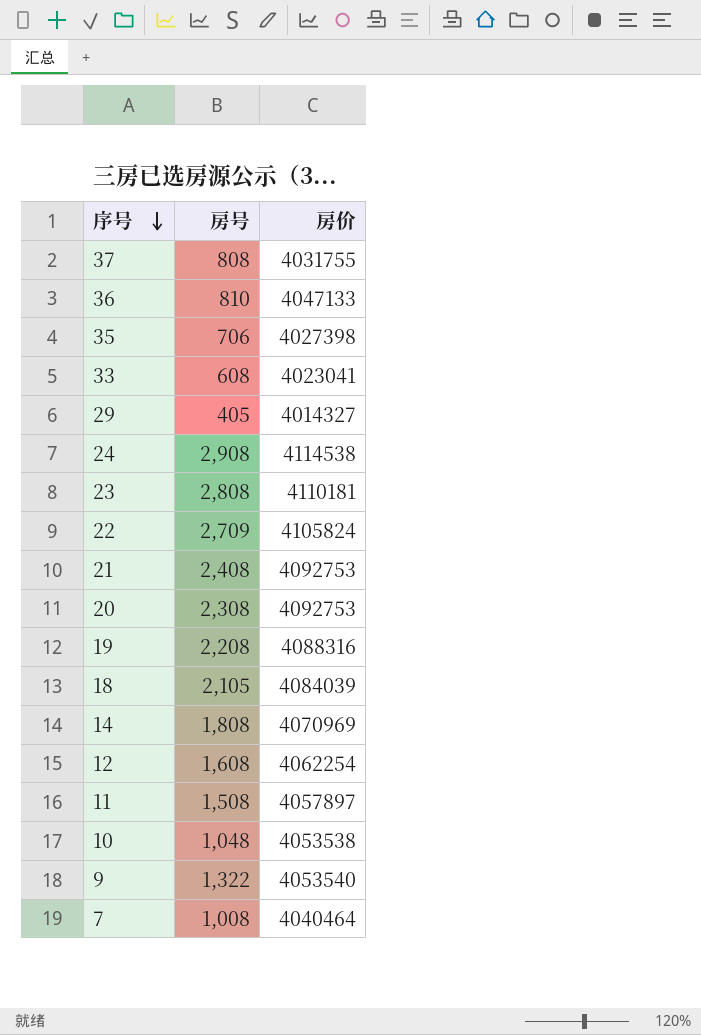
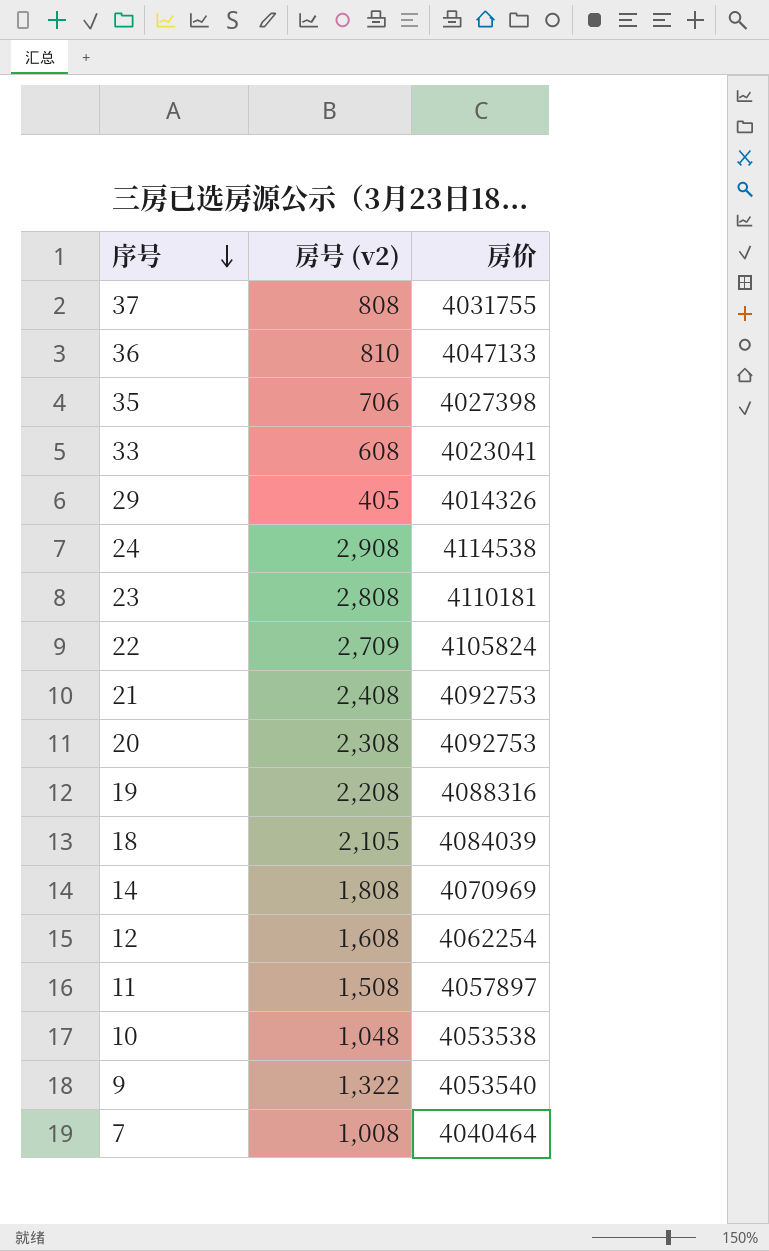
column name: 房号 -> 房号 (v2)
29 | 房价: 4014327 -> 4014326

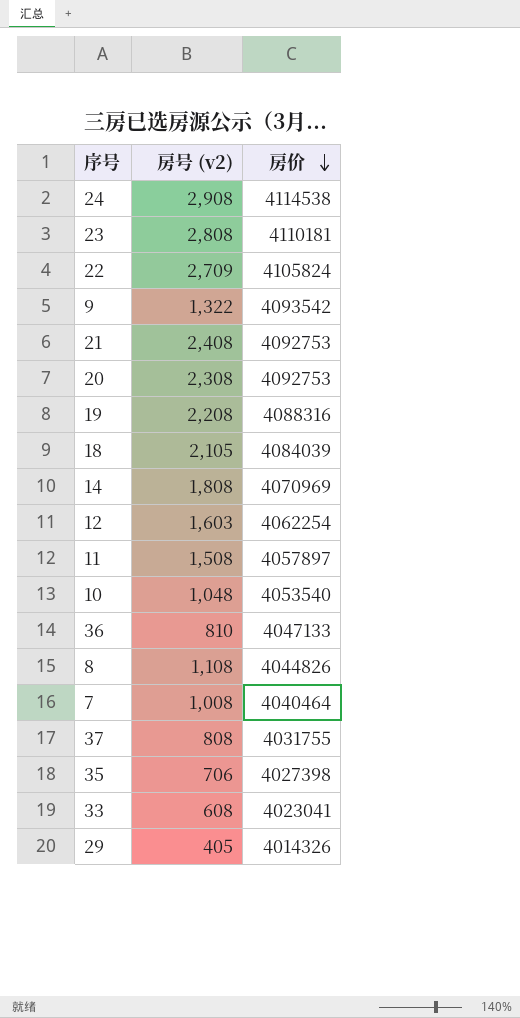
row order: 序号 descending -> 房价 descending
9 | 房价: 4053540 -> 4093542
12 | 房号 (v2): 1,608 -> 1,603
10 | 房价: 4053538 -> 4053540
row 8: none -> 1,108 | 4044826

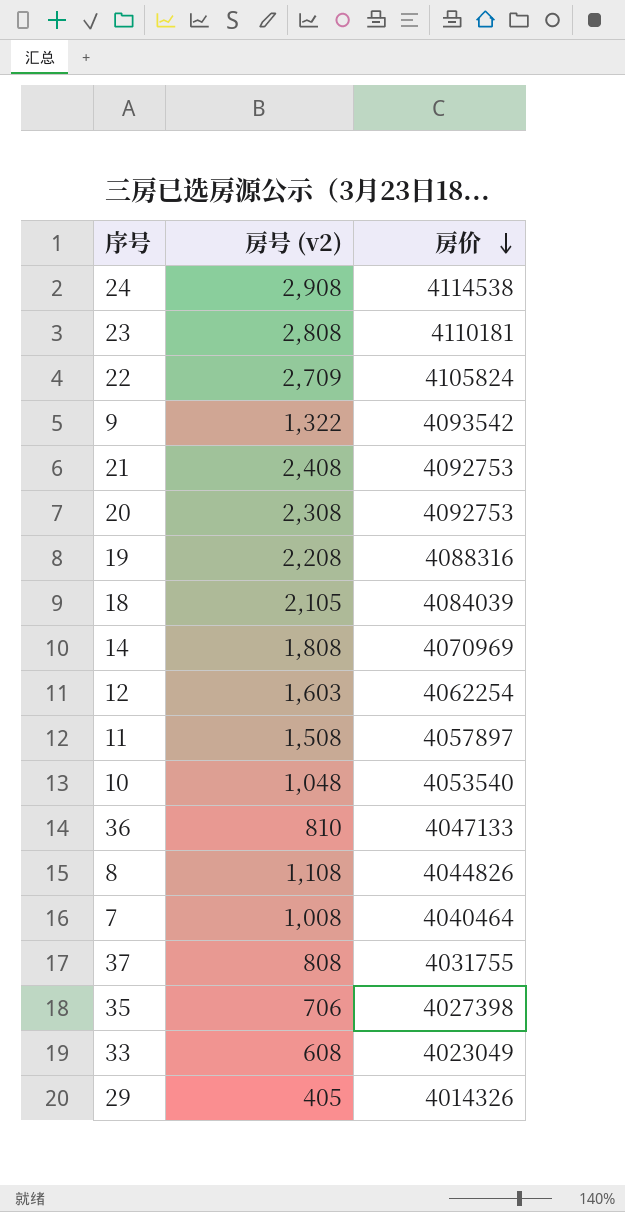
33 | 房价: 4023041 -> 4023049

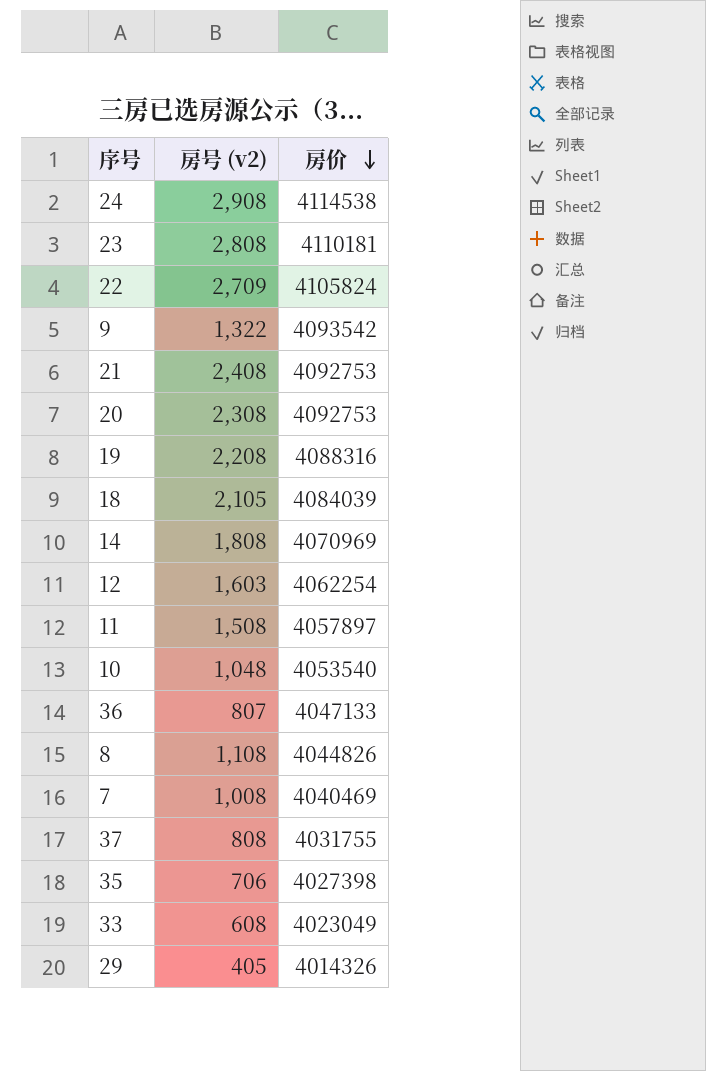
36 | 房号 (v2): 810 -> 807
7 | 房价: 4040464 -> 4040469

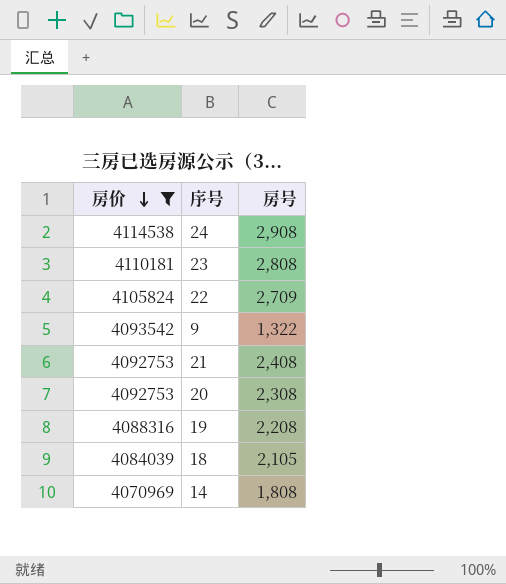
filter: none -> 房价 >= 4070969
column 房价 | position: 3 -> 1
column name: 房号 (v2) -> 房号

